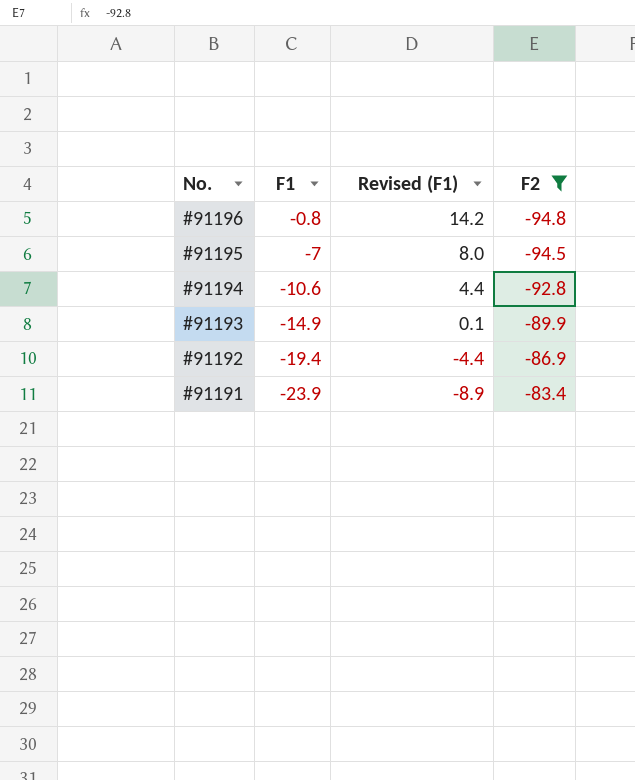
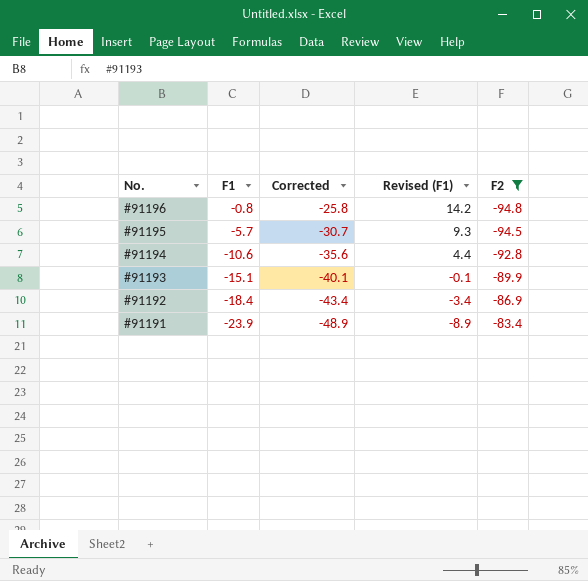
column Corrected | formula: none -> [F1] - 25
#91195 | F1: -7 -> -5.7
#91195 | Revised (F1): 8.0 -> 9.3
#91193 | F1: -14.9 -> -15.1
#91193 | Revised (F1): 0.1 -> -0.1
#91192 | F1: -19.4 -> -18.4
#91192 | Revised (F1): -4.4 -> -3.4

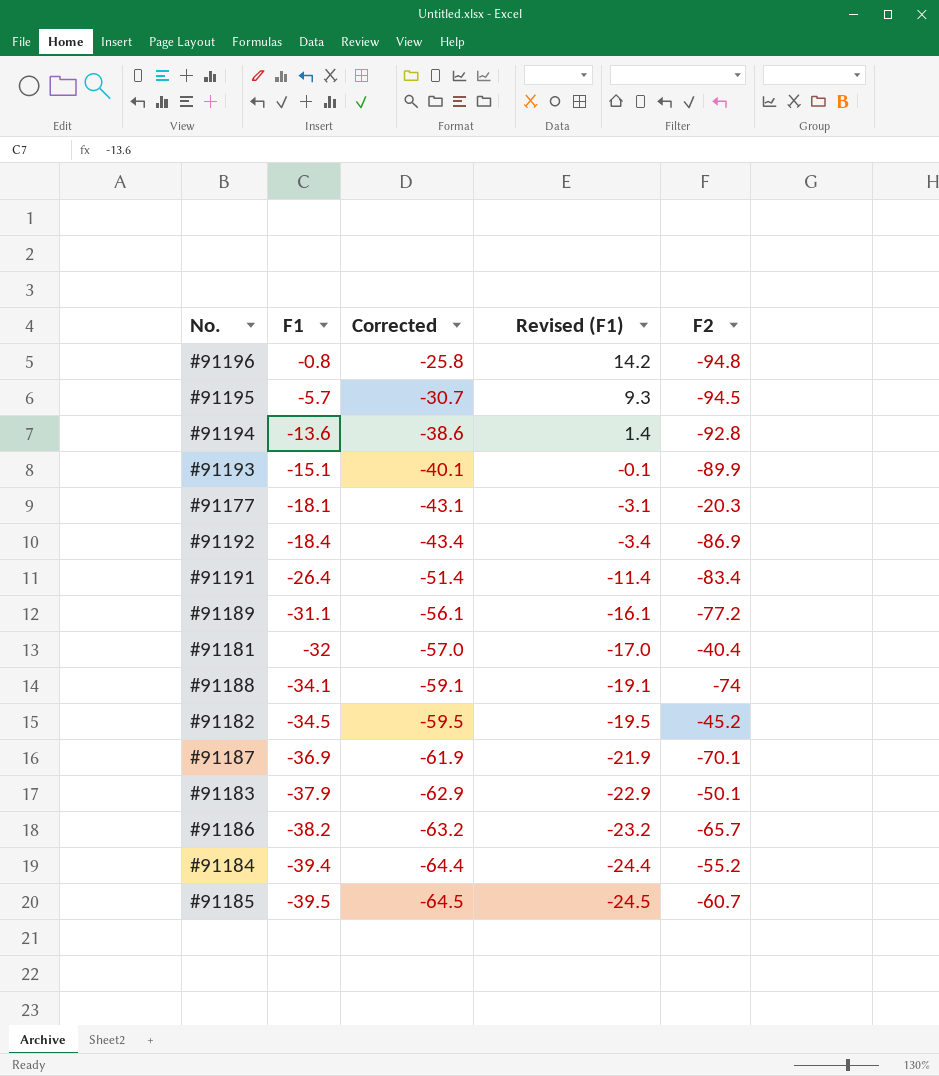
filter: F2 <= -83.4 -> none
#91194 | F1: -10.6 -> -13.6
#91194 | Corrected: -35.6 -> -38.6
#91194 | Revised (F1): 4.4 -> 1.4
#91191 | F1: -23.9 -> -26.4
#91191 | Corrected: -48.9 -> -51.4
#91191 | Revised (F1): -8.9 -> -11.4

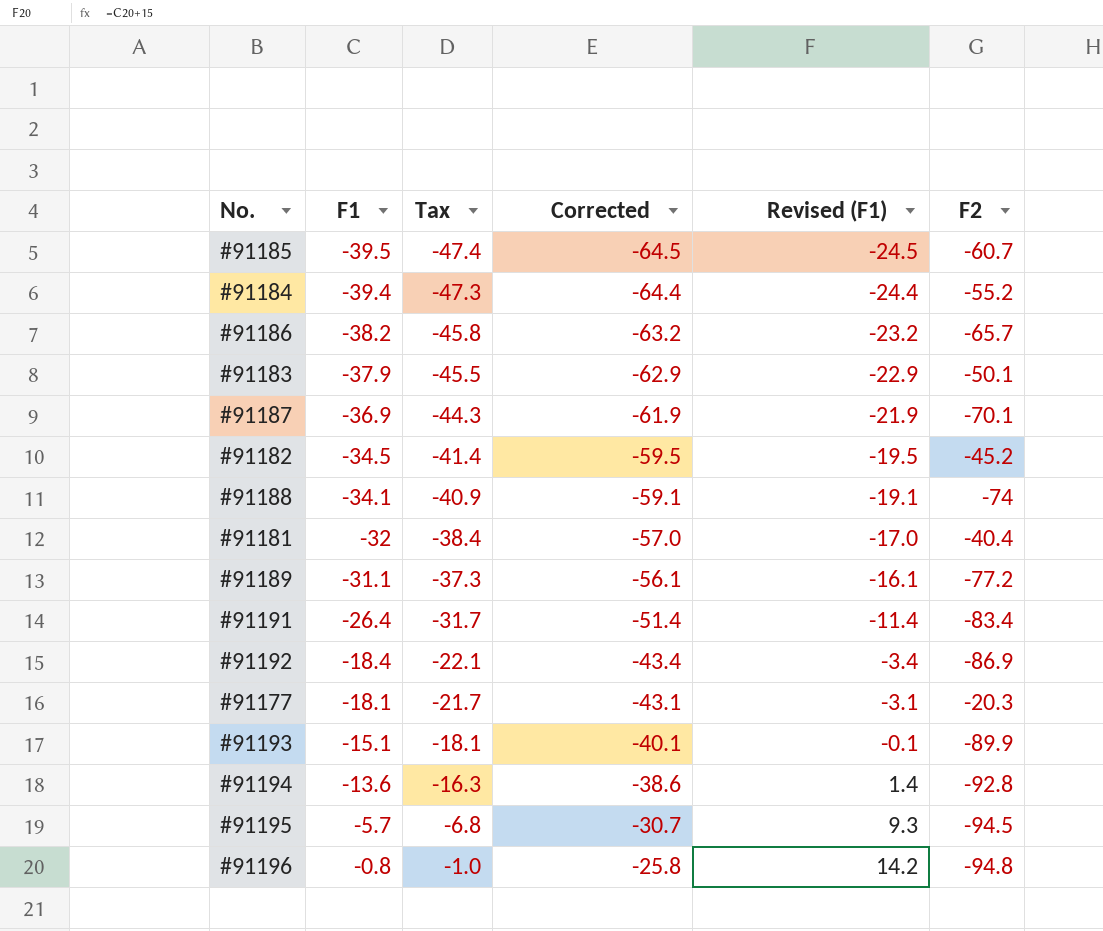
row order: F1 descending -> F1 ascending
column Tax | formula: none -> [F1] * 1.2

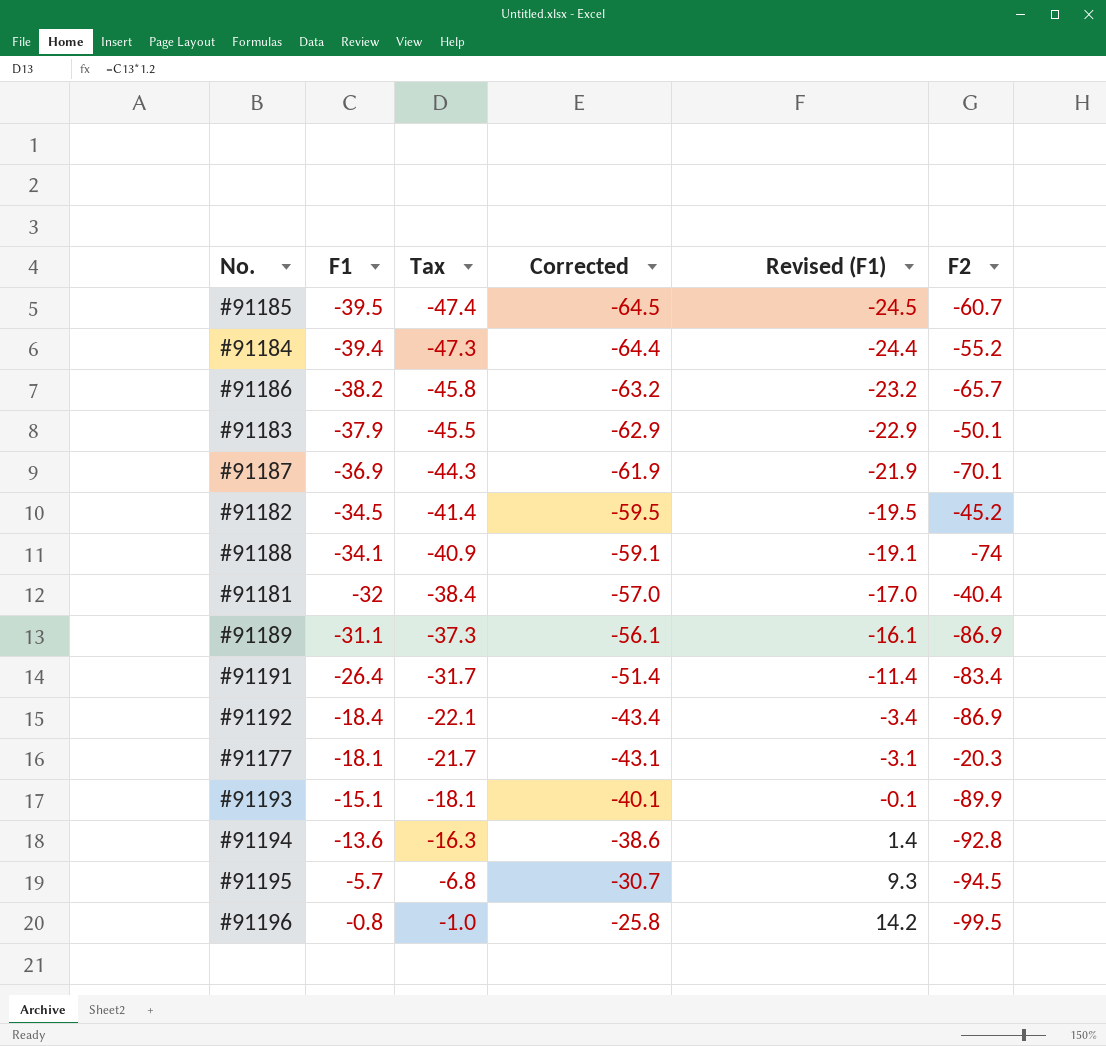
#91189 | F2: -77.2 -> -86.9
#91196 | F2: -94.8 -> -99.5

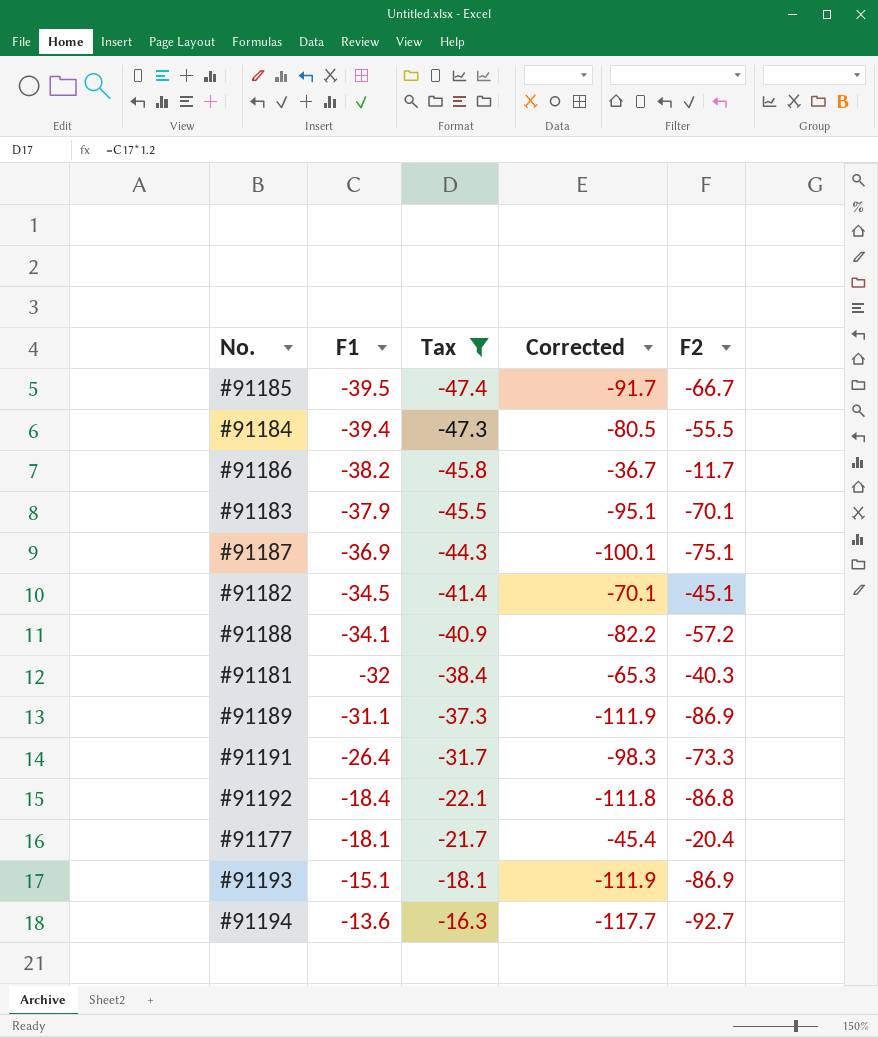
filter: none -> Tax <= -16.3
column Revised (F1) | formula: [F1] + 15 -> none
column Corrected | formula: [F1] - 25 -> [F2] - 25
#91185 | F2: -60.7 -> -66.7
#91184 | F2: -55.2 -> -55.5
#91186 | F2: -65.7 -> -11.7
#91183 | F2: -50.1 -> -70.1
#91187 | F2: -70.1 -> -75.1
#91182 | F2: -45.2 -> -45.1
#91188 | F2: -74 -> -57.2
#91181 | F2: -40.4 -> -40.3
#91191 | F2: -83.4 -> -73.3
#91192 | F2: -86.9 -> -86.8
#91177 | F2: -20.3 -> -20.4
#91193 | F2: -89.9 -> -86.9
#91194 | F2: -92.8 -> -92.7

